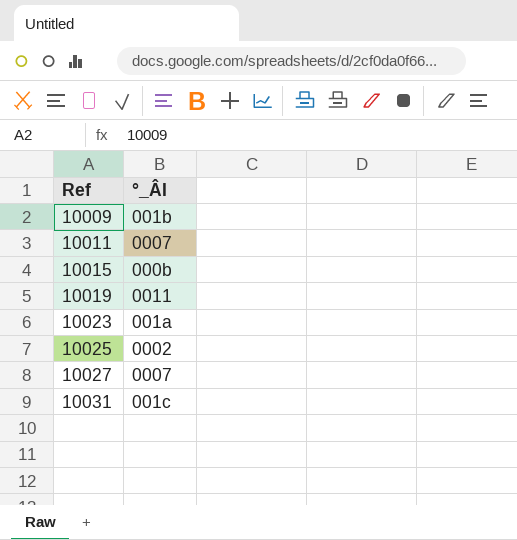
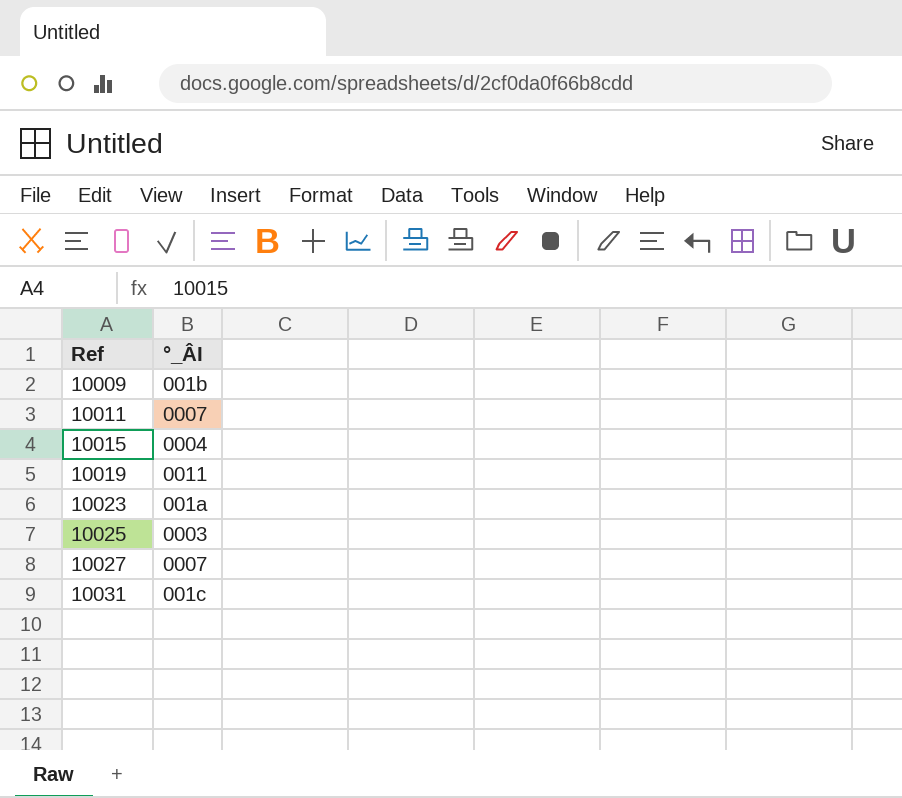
10015 | °_ÂI: 000b -> 0004
10025 | °_ÂI: 0002 -> 0003

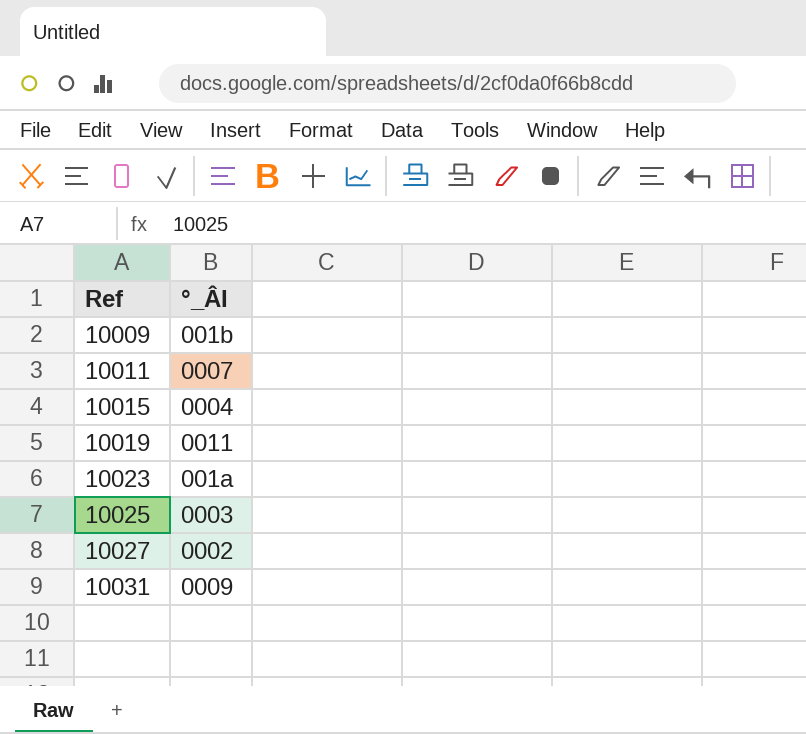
10027 | °_ÂI: 0007 -> 0002
10031 | °_ÂI: 001c -> 0009

